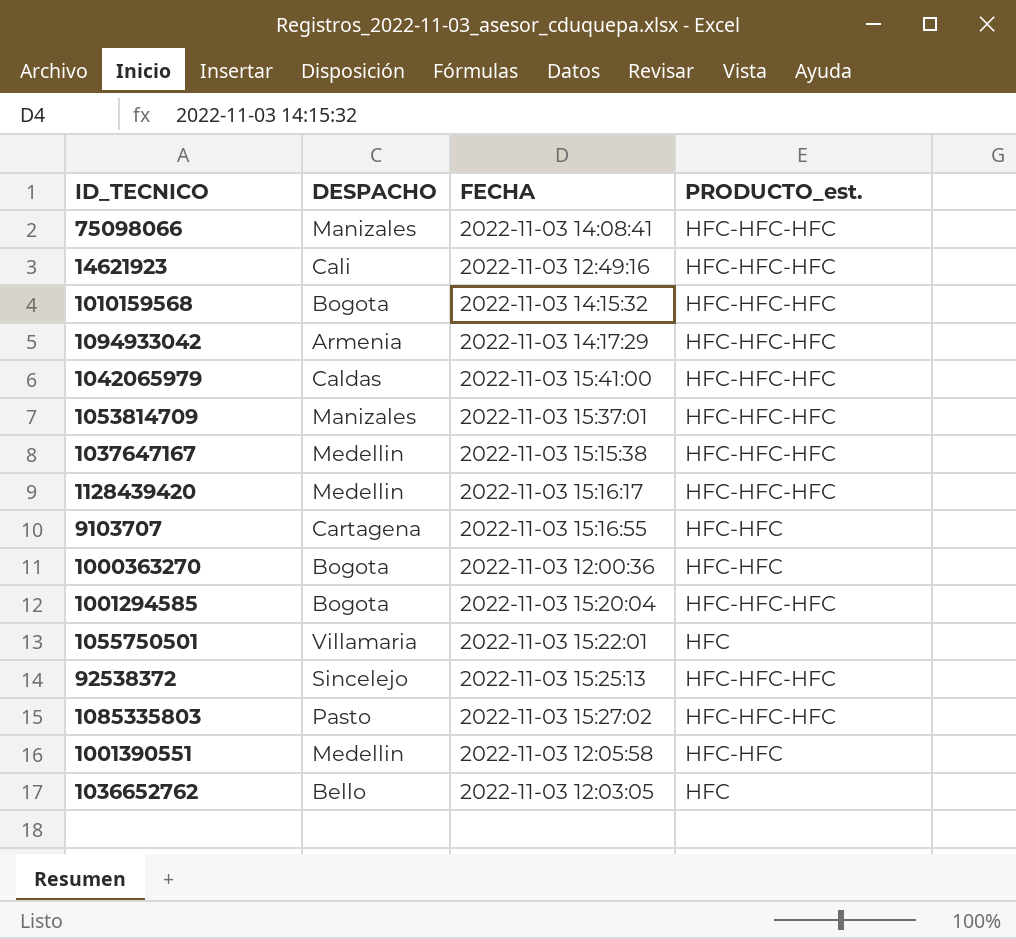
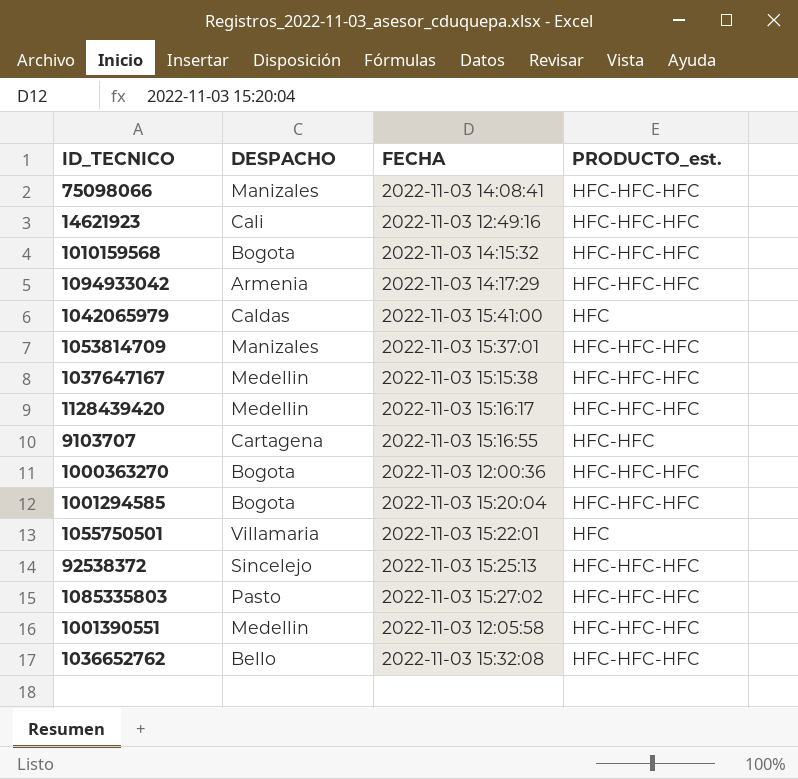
1042065979 | PRODUCTO_est.: HFC-HFC-HFC -> HFC
1000363270 | PRODUCTO_est.: HFC-HFC -> HFC-HFC-HFC
1001390551 | PRODUCTO_est.: HFC-HFC -> HFC-HFC-HFC
1036652762 | FECHA: 2022-11-03 12:03:05 -> 2022-11-03 15:32:08
1036652762 | PRODUCTO_est.: HFC -> HFC-HFC-HFC

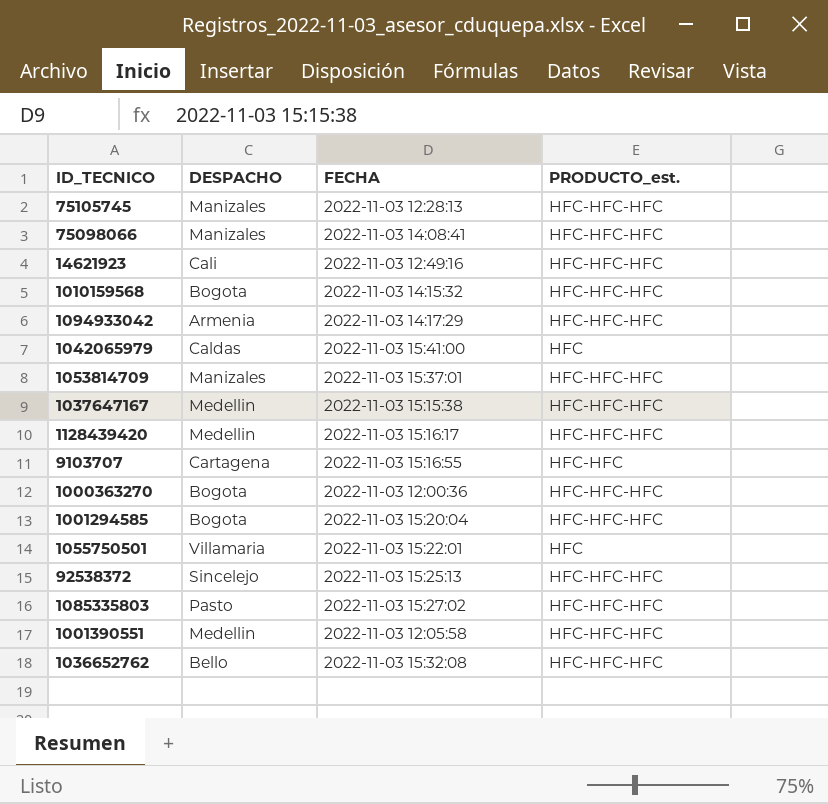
row 75105745: none -> Manizales | 2022-11-03 12:28:13 | HFC-HFC-HFC

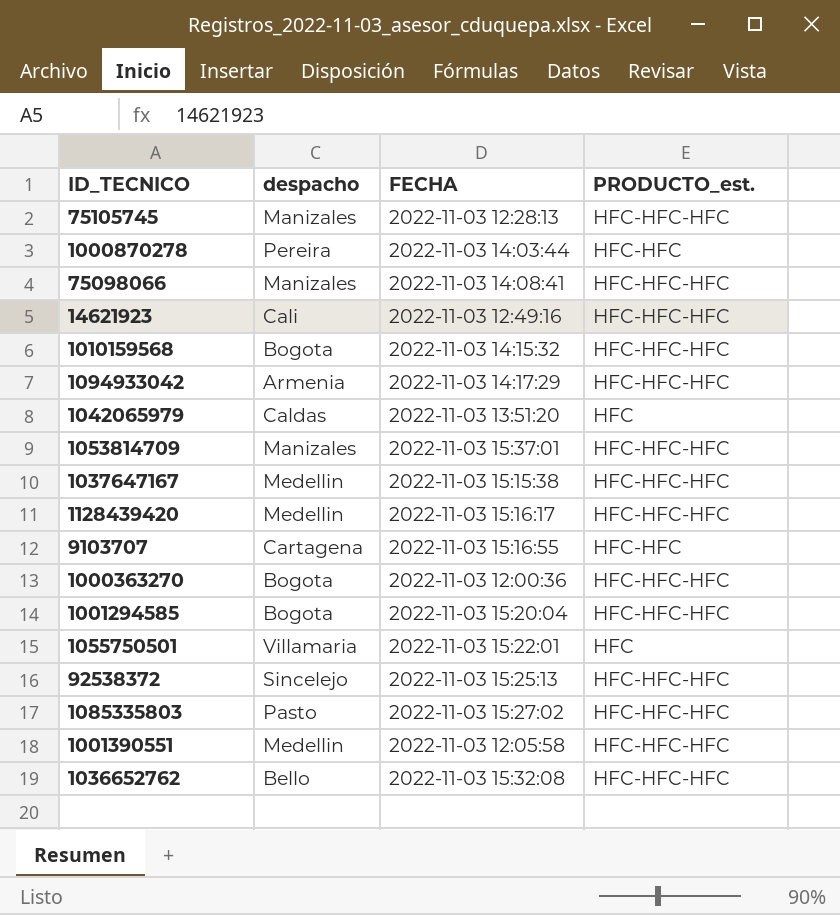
column name: DESPACHO -> despacho
row 1000870278: none -> Pereira | 2022-11-03 14:03:44 | HFC-HFC
1042065979 | FECHA: 2022-11-03 15:41:00 -> 2022-11-03 13:51:20

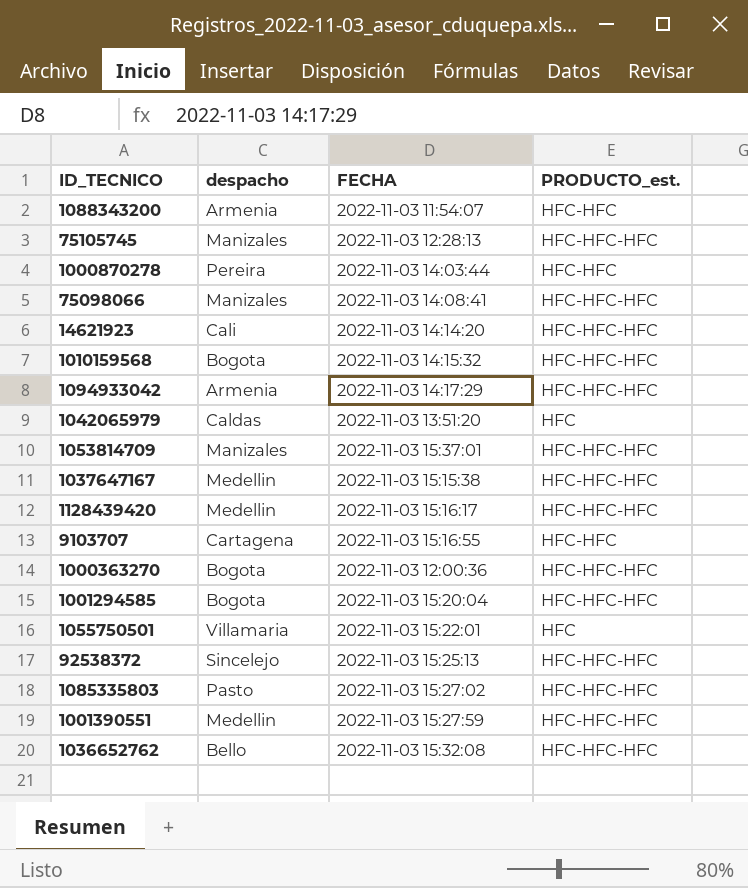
row 1088343200: none -> Armenia | 2022-11-03 11:54:07 | HFC-HFC
14621923 | FECHA: 2022-11-03 12:49:16 -> 2022-11-03 14:14:20
1001390551 | FECHA: 2022-11-03 12:05:58 -> 2022-11-03 15:27:59

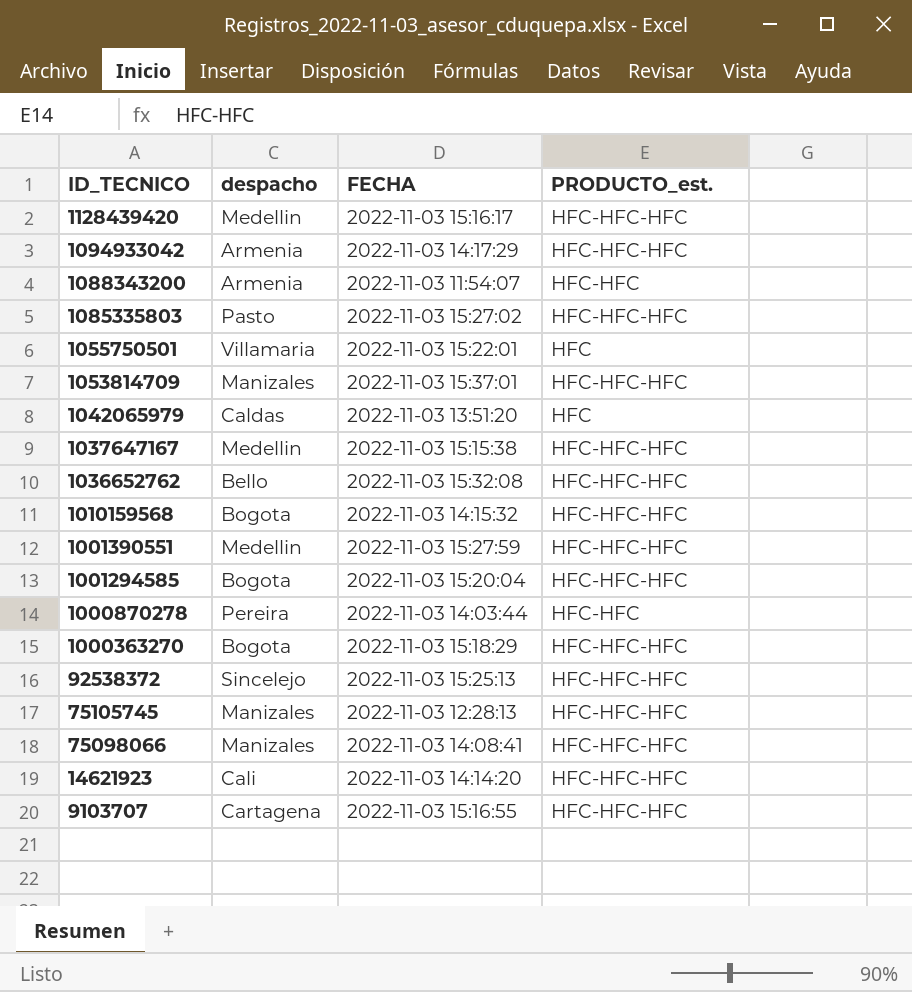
row order: none -> ID_TECNICO descending
1000363270 | FECHA: 2022-11-03 12:00:36 -> 2022-11-03 15:18:29
9103707 | PRODUCTO_est.: HFC-HFC -> HFC-HFC-HFC

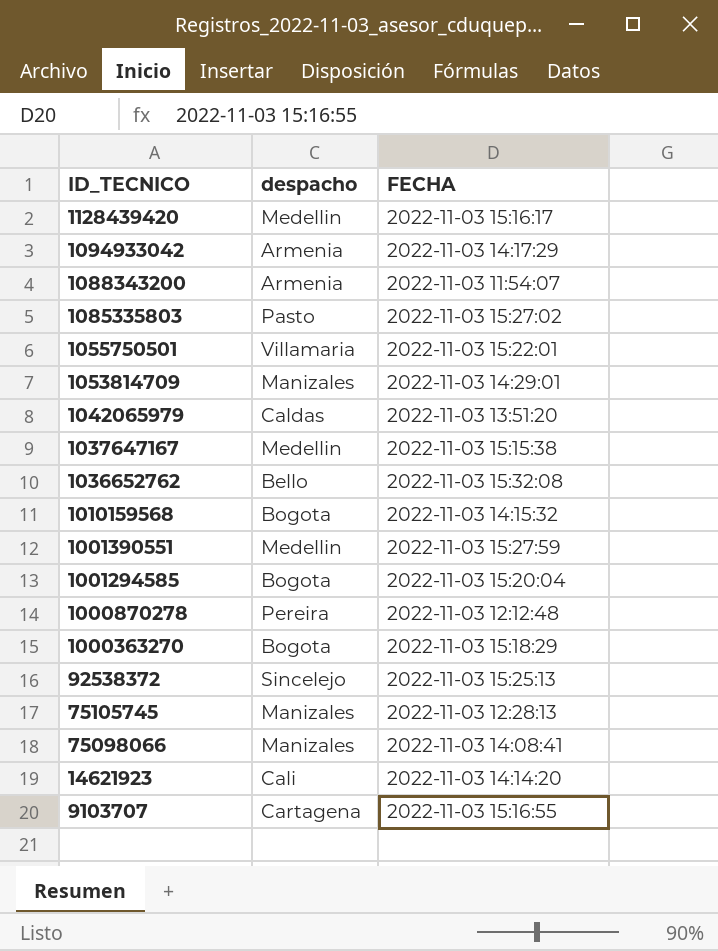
column PRODUCTO_est. | position: 4 -> none
1053814709 | FECHA: 2022-11-03 15:37:01 -> 2022-11-03 14:29:01
1000870278 | FECHA: 2022-11-03 14:03:44 -> 2022-11-03 12:12:48

